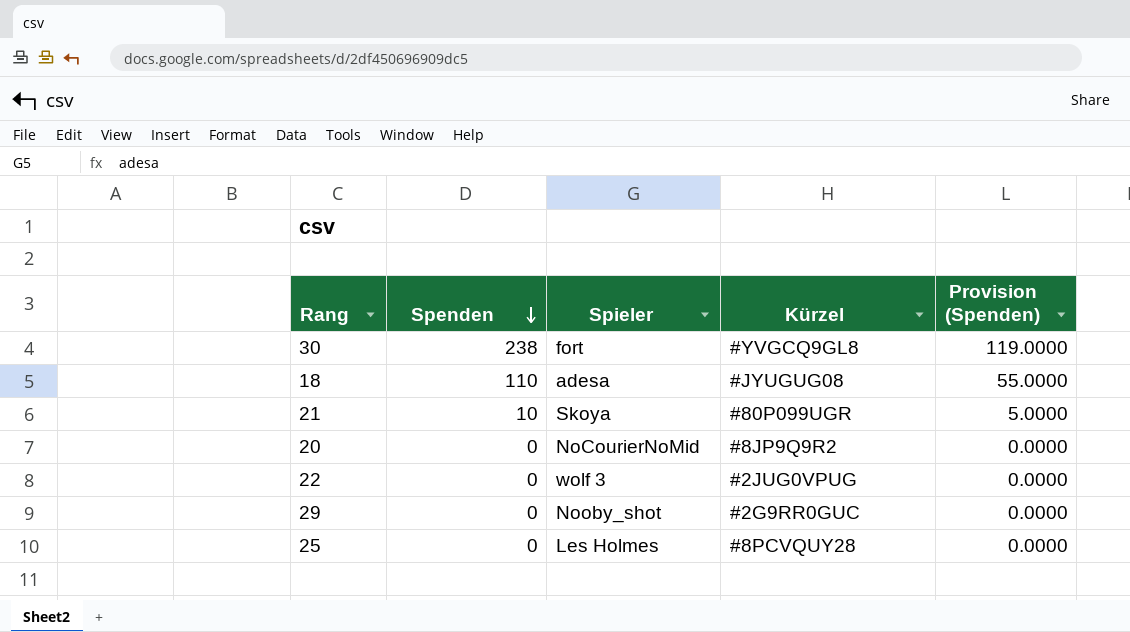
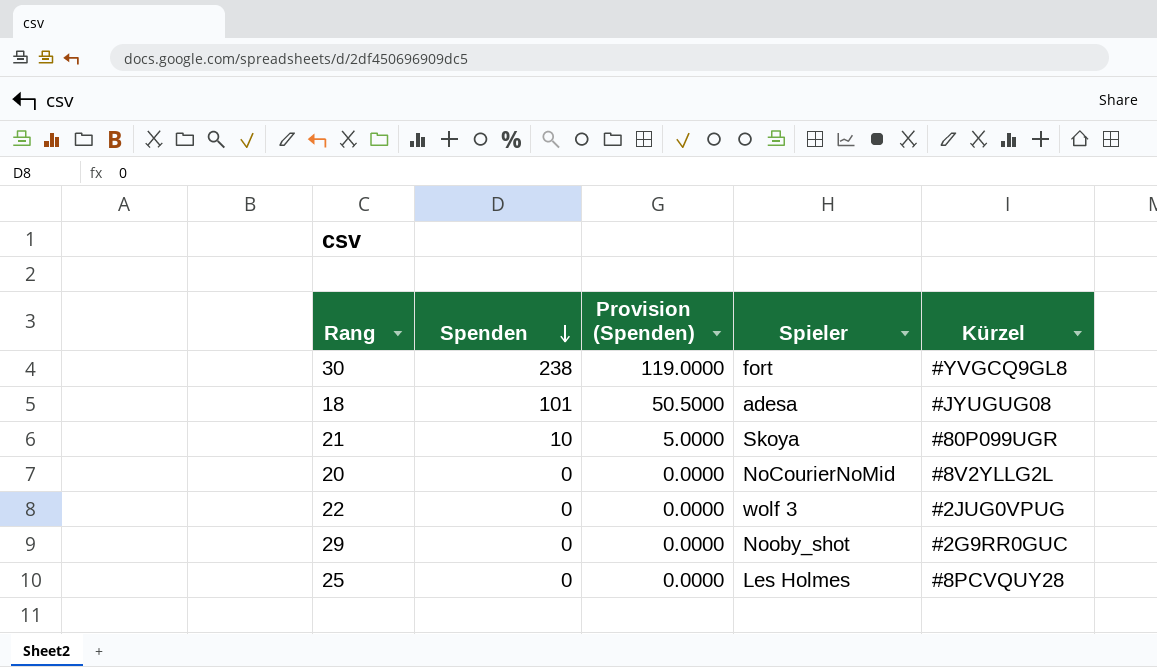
column Provision (Spenden) | position: 5 -> 3
18 | Spenden: 110 -> 101
18 | Provision (Spenden): 55.0000 -> 50.5000
20 | Kürzel: #8JP9Q9R2 -> #8V2YLLG2L

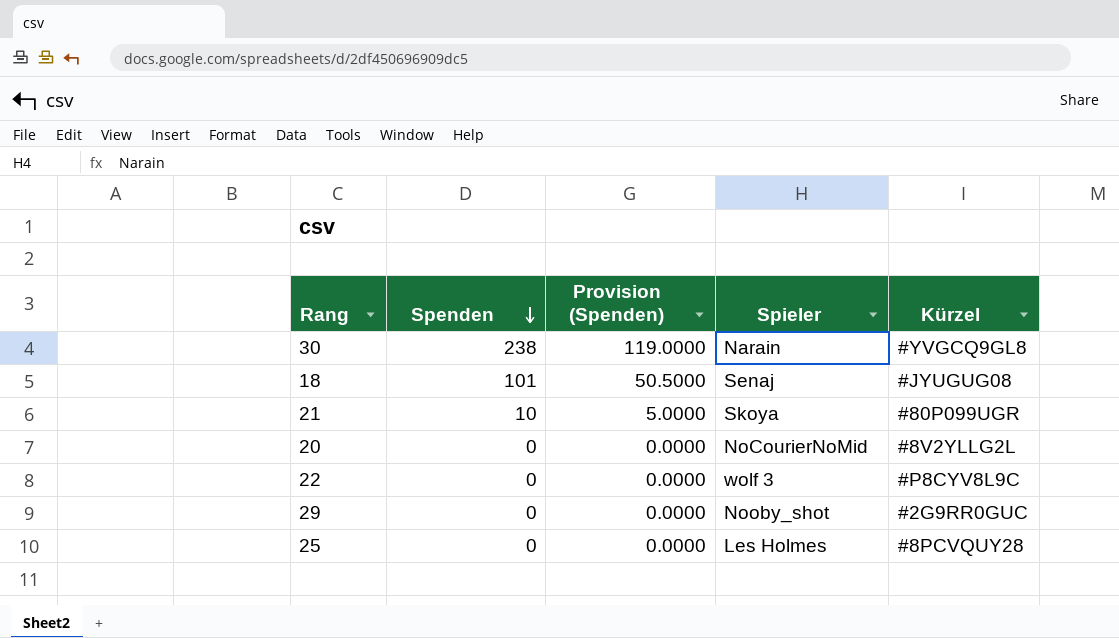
30 | Spieler: fort -> Narain
18 | Spieler: adesa -> Senaj
22 | Kürzel: #2JUG0VPUG -> #P8CYV8L9C

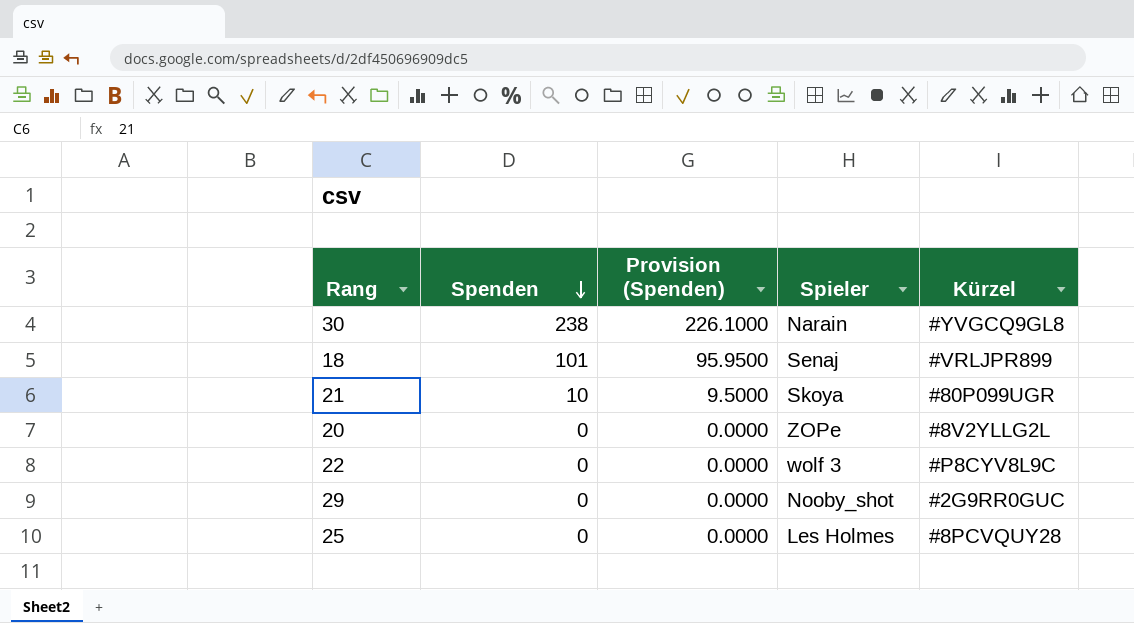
column Provision (Spenden) | formula: [Spenden] * 0.5 -> [Spenden] * 0.95
18 | Kürzel: #JYUGUG08 -> #VRLJPR899
20 | Spieler: NoCourierNoMid -> ZOPe

